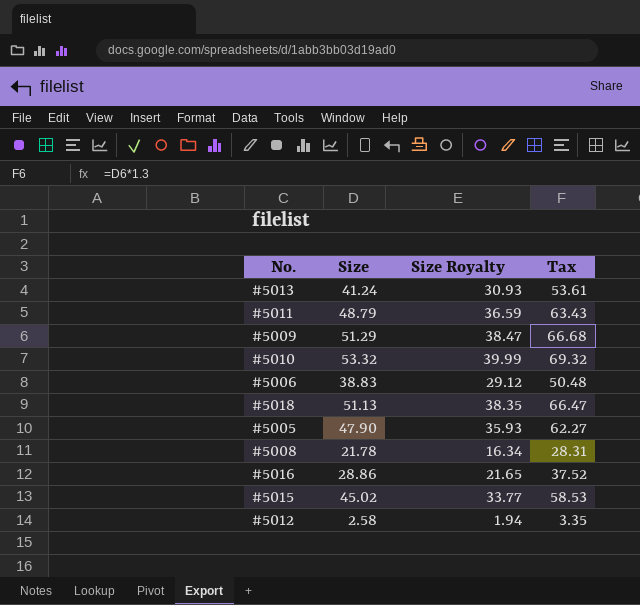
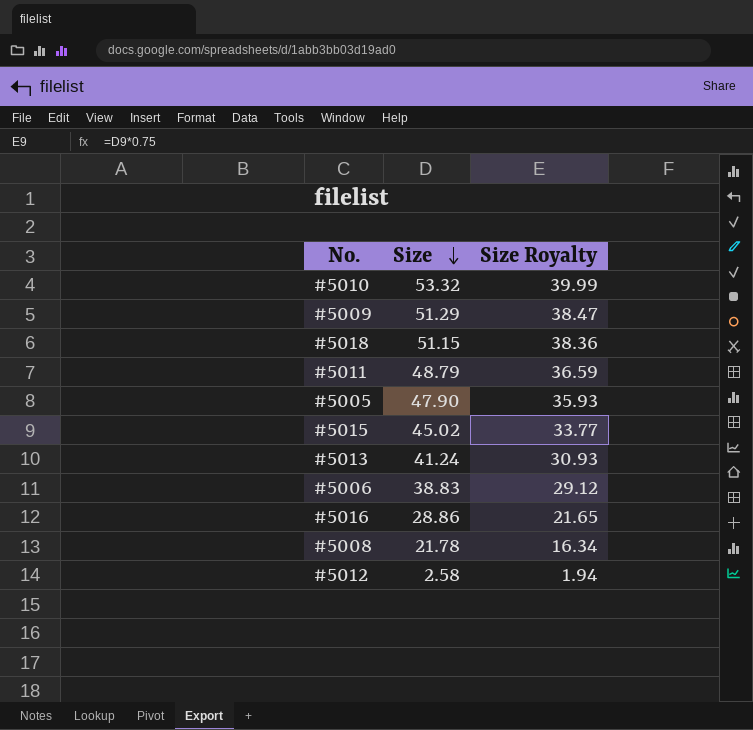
row order: none -> Size descending
column Tax | formula: [Size] * 1.3 -> none
#5018 | Size: 51.13 -> 51.15
#5018 | Size Royalty: 38.35 -> 38.36

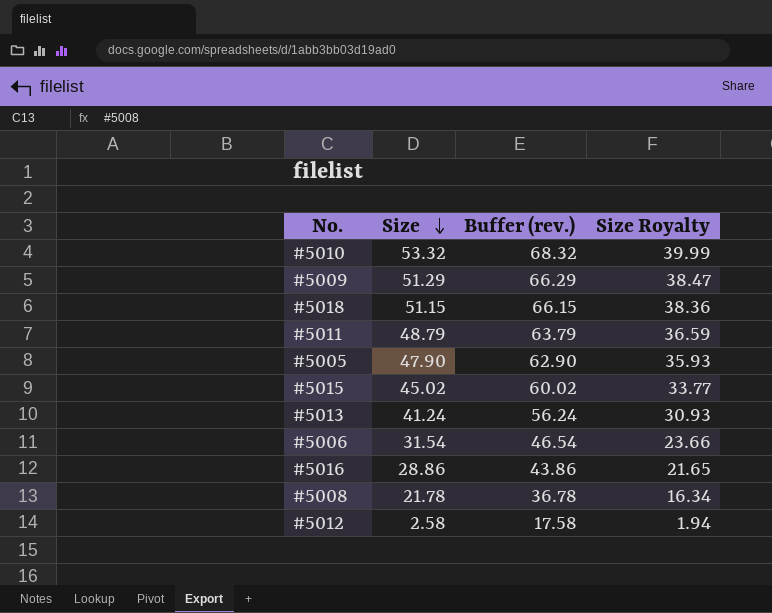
column Buffer (rev.) | formula: none -> [Size] + 15
#5006 | Size: 38.83 -> 31.54
#5006 | Size Royalty: 29.12 -> 23.66

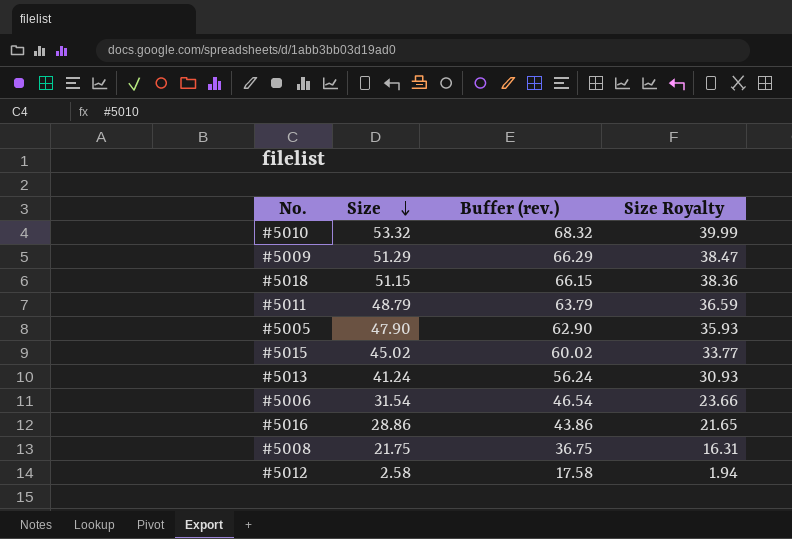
#5008 | Size: 21.78 -> 21.75
#5008 | Buffer (rev.): 36.78 -> 36.75
#5008 | Size Royalty: 16.34 -> 16.31

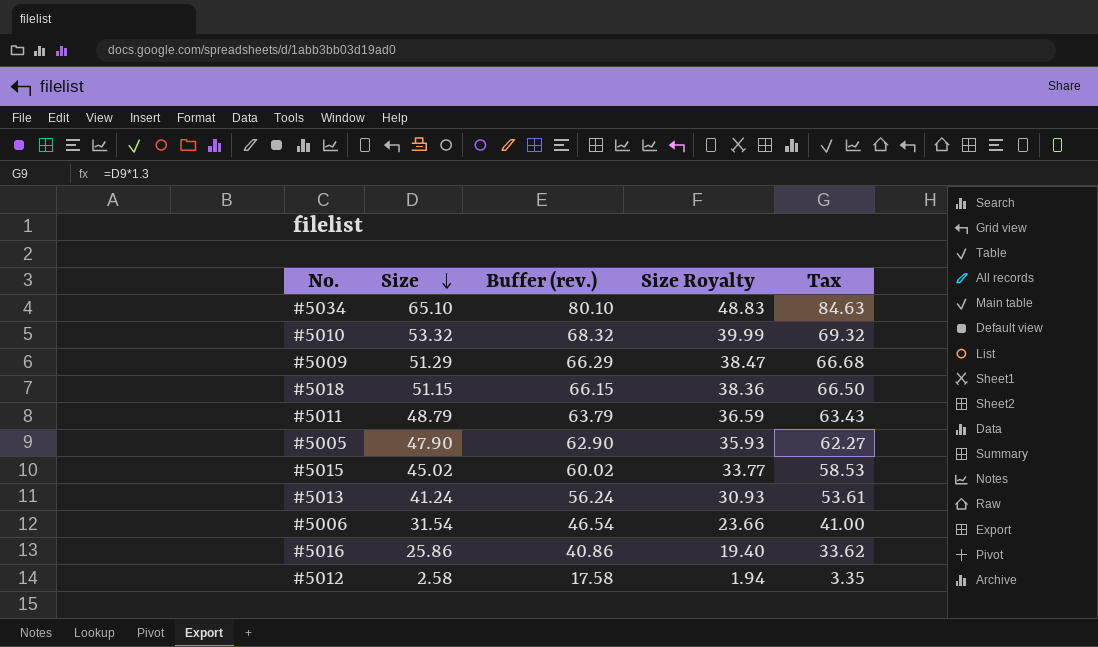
column Tax | formula: none -> [Size] * 1.3
row #5008: 21.75 | 36.75 | 16.31 -> none
row #5034: none -> 65.10 | 80.10 | 48.83 | 84.63
#5016 | Size: 28.86 -> 25.86
#5016 | Buffer (rev.): 43.86 -> 40.86
#5016 | Size Royalty: 21.65 -> 19.40

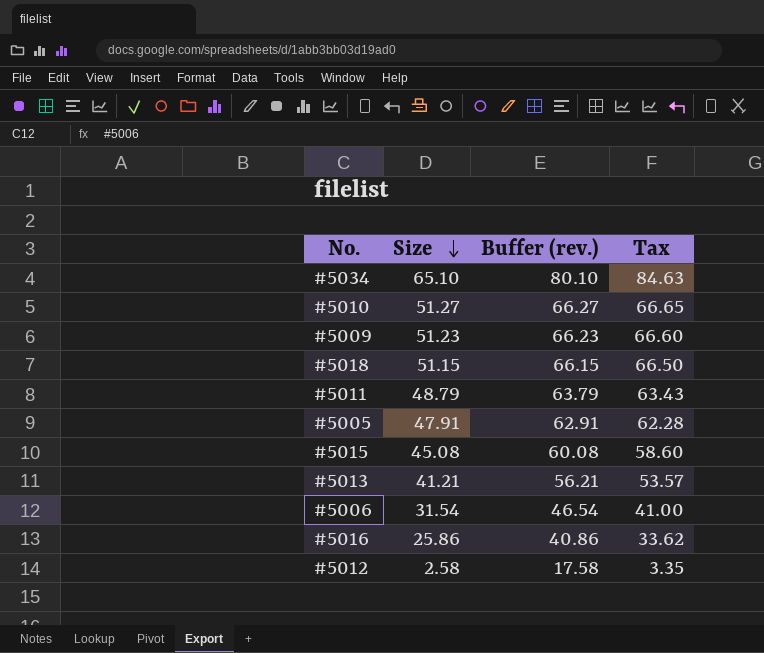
column Size Royalty | formula: [Size] * 0.75 -> none
#5010 | Size: 53.32 -> 51.27
#5010 | Buffer (rev.): 68.32 -> 66.27
#5010 | Tax: 69.32 -> 66.65
#5009 | Size: 51.29 -> 51.23
#5009 | Buffer (rev.): 66.29 -> 66.23
#5009 | Tax: 66.68 -> 66.60
#5005 | Size: 47.90 -> 47.91
#5005 | Buffer (rev.): 62.90 -> 62.91
#5005 | Tax: 62.27 -> 62.28
#5015 | Size: 45.02 -> 45.08
#5015 | Buffer (rev.): 60.02 -> 60.08
#5015 | Tax: 58.53 -> 58.60
#5013 | Size: 41.24 -> 41.21
#5013 | Buffer (rev.): 56.24 -> 56.21
#5013 | Tax: 53.61 -> 53.57

